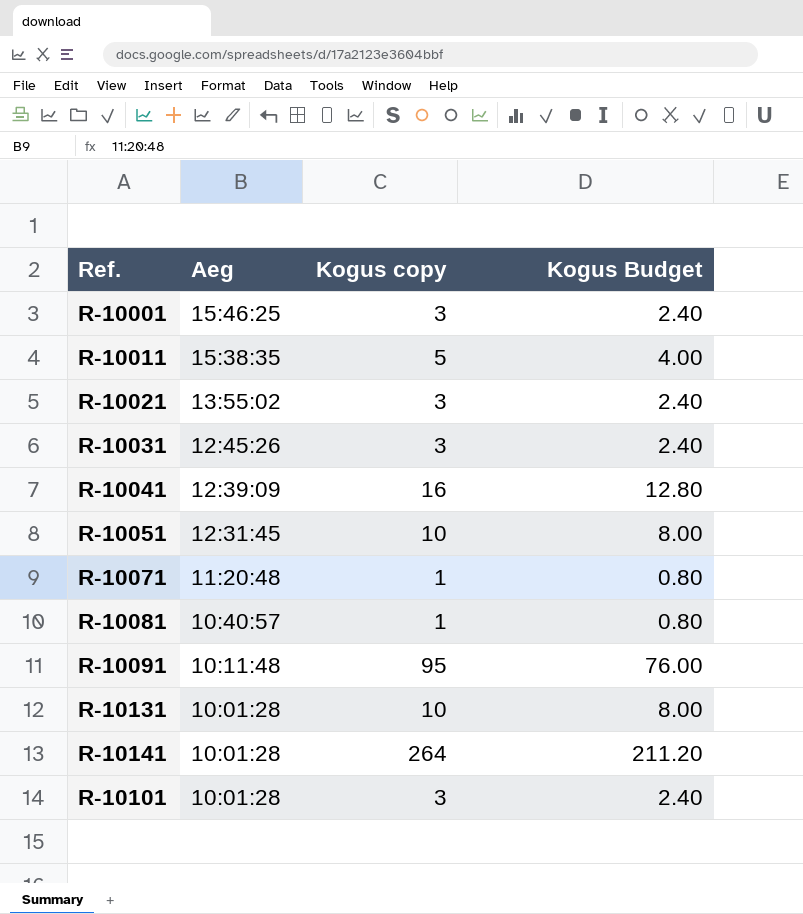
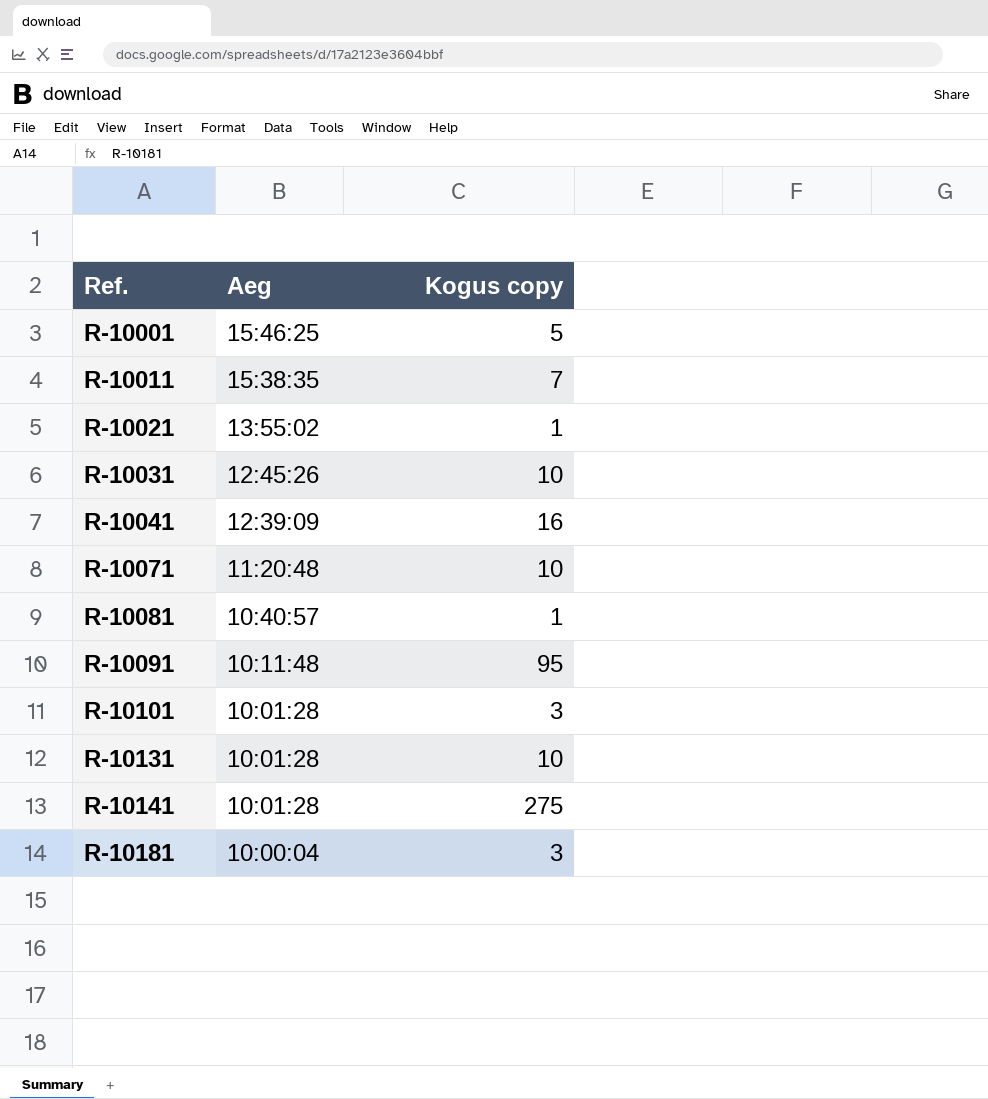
row order: Aeg descending -> Ref. ascending
column Kogus Budget | formula: [Kogus copy] * 0.8 -> none
row R-10051: 12:31:45 | 10 | 8.00 -> none
R-10001 | Kogus copy: 3 -> 5
R-10011 | Kogus copy: 5 -> 7
R-10021 | Kogus copy: 3 -> 1
R-10031 | Kogus copy: 3 -> 10
R-10071 | Kogus copy: 1 -> 10
R-10141 | Kogus copy: 264 -> 275
row R-10181: none -> 10:00:04 | 3

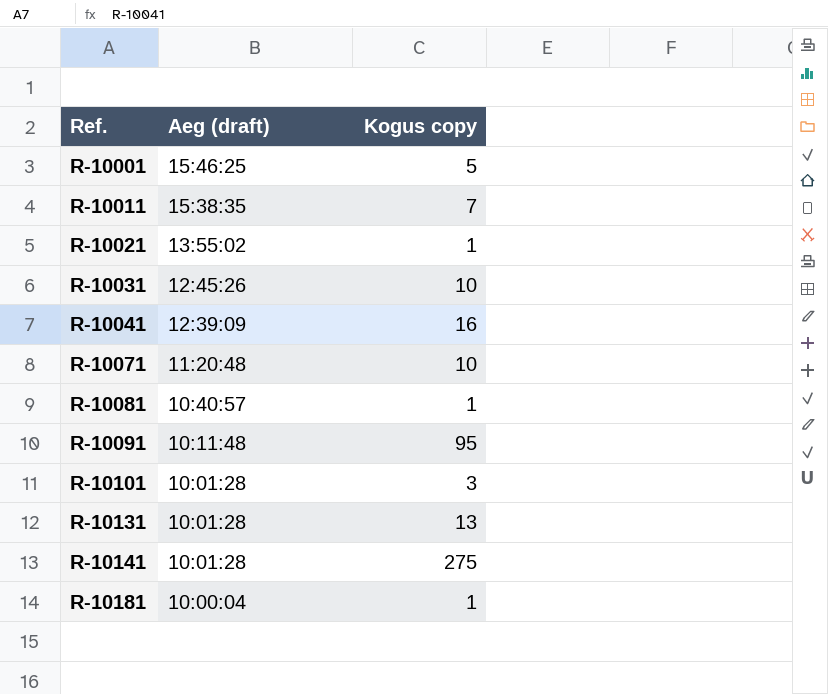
column name: Aeg -> Aeg (draft)
R-10131 | Kogus copy: 10 -> 13
R-10181 | Kogus copy: 3 -> 1

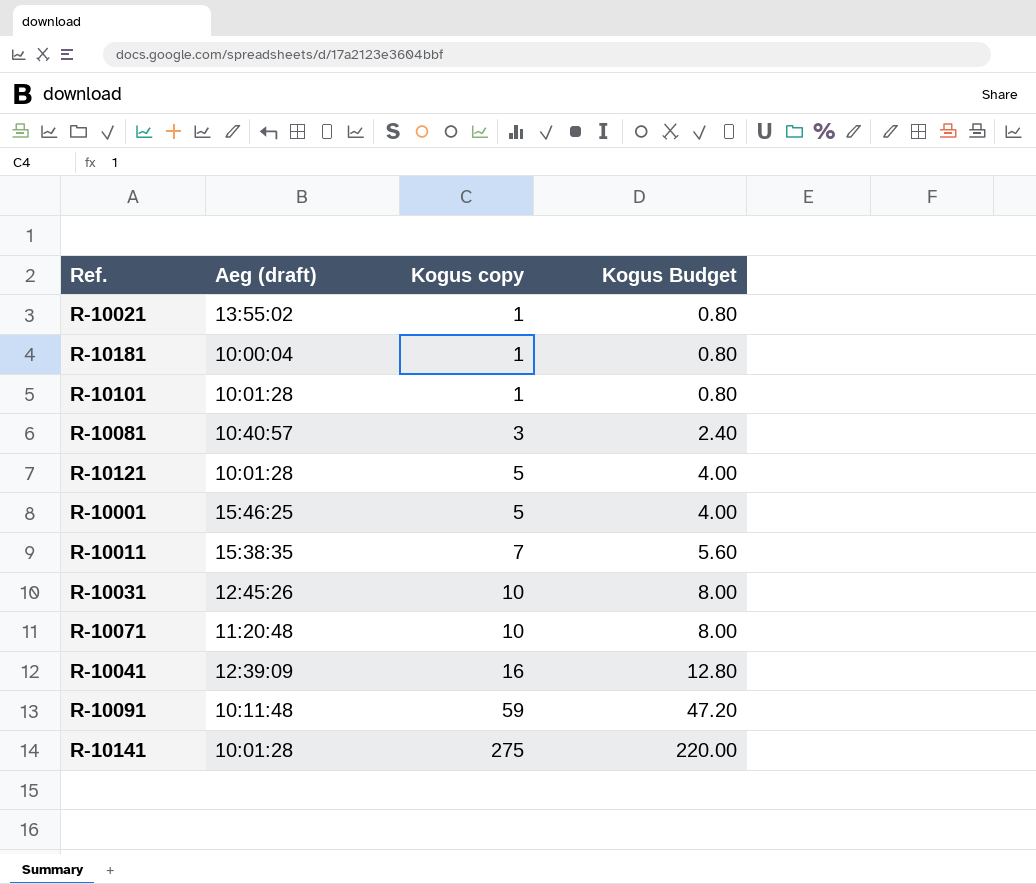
row order: Ref. ascending -> Kogus copy ascending
column Kogus Budget | formula: none -> [Kogus copy] * 0.8
row R-10131: 10:01:28 | 13 -> none
R-10101 | Kogus copy: 3 -> 1
R-10081 | Kogus copy: 1 -> 3
row R-10121: none -> 10:01:28 | 5 | 4.00
R-10091 | Kogus copy: 95 -> 59

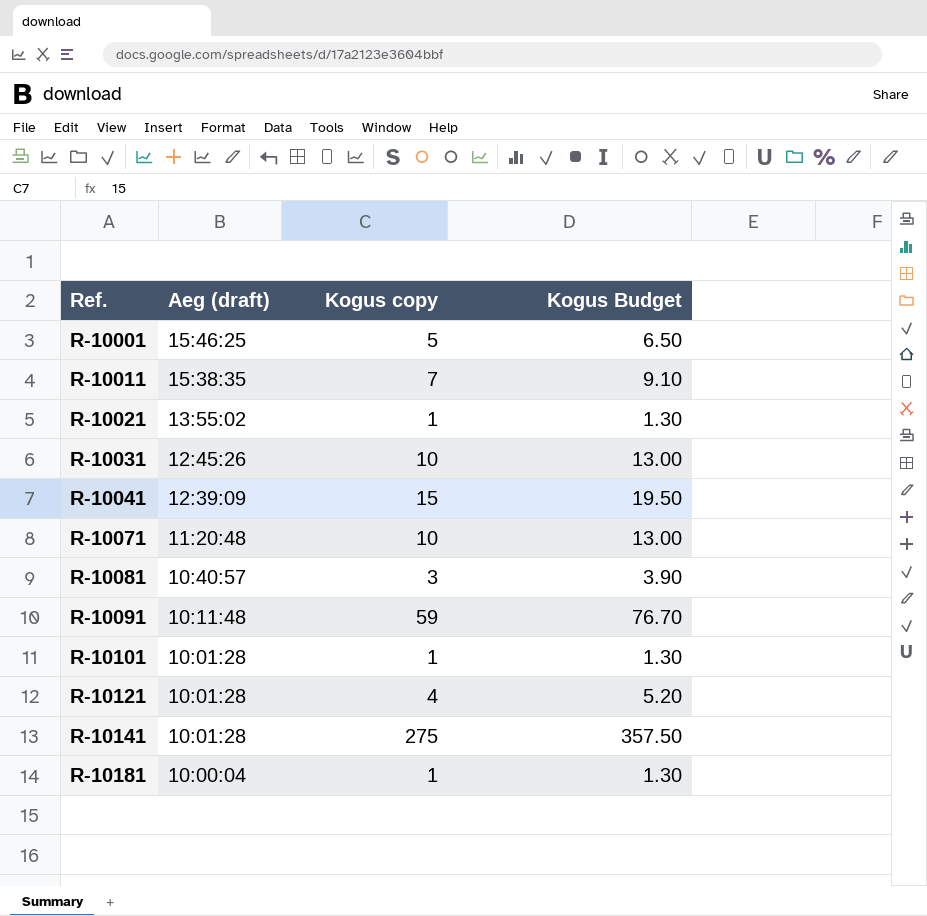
row order: Kogus copy ascending -> Ref. ascending
column Kogus Budget | formula: [Kogus copy] * 0.8 -> [Kogus copy] * 1.3
R-10041 | Kogus copy: 16 -> 15
R-10121 | Kogus copy: 5 -> 4

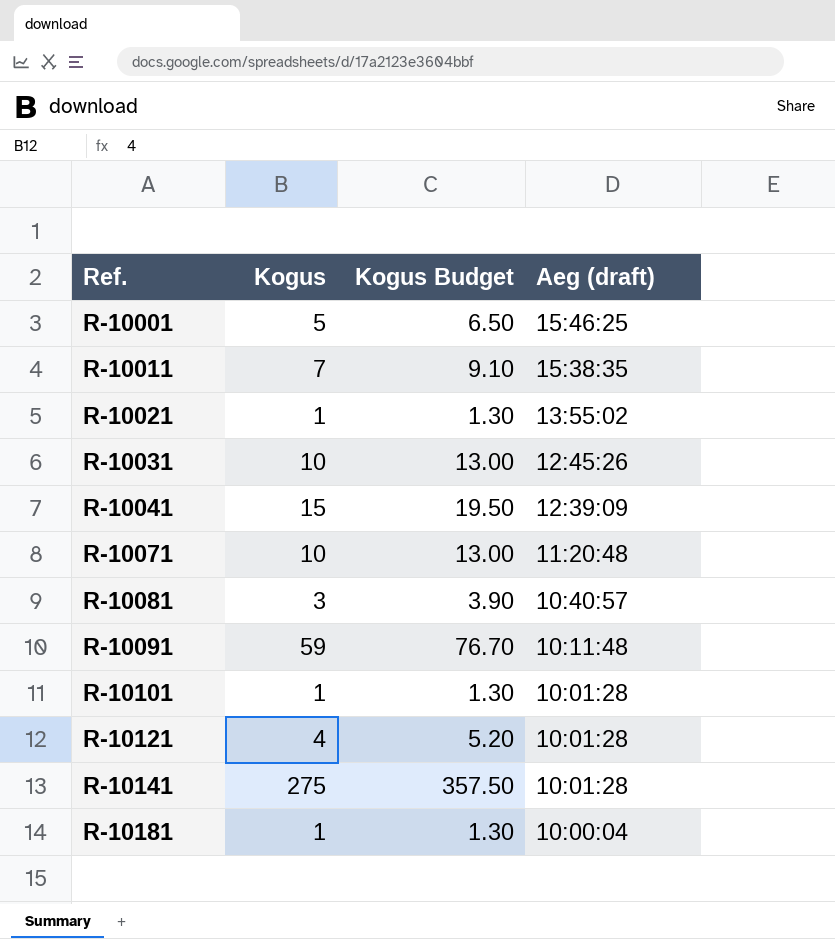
column name: Kogus copy -> Kogus
column Aeg (draft) | position: 2 -> 4

